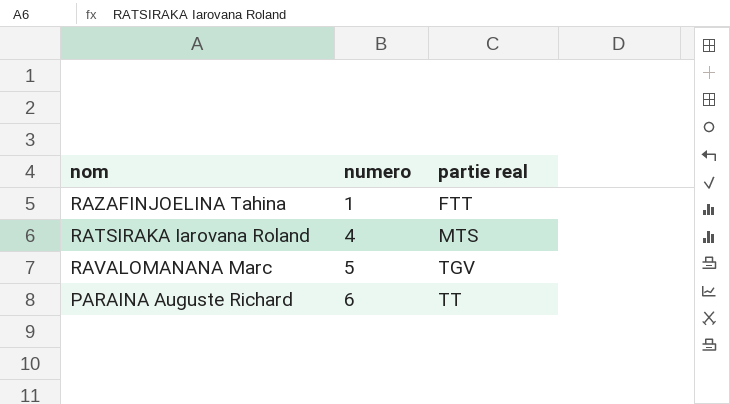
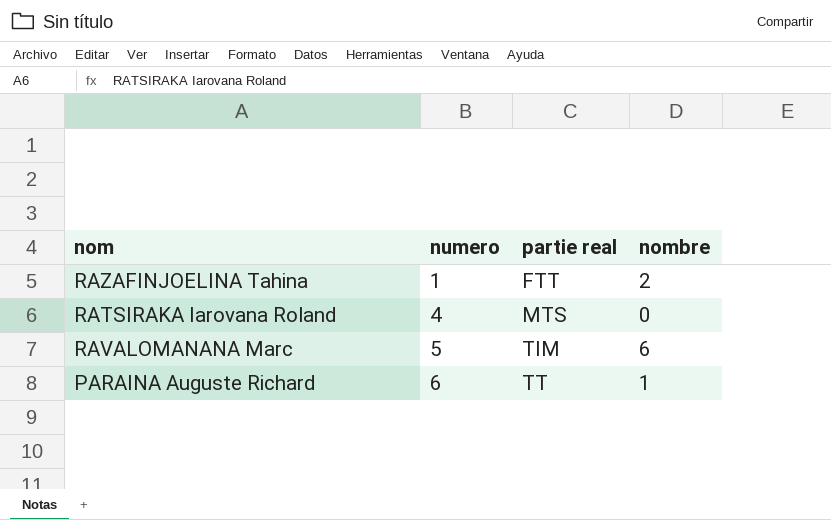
column nombre | position: none -> 4
RAVALOMANANA Marc | partie real: TGV -> TIM

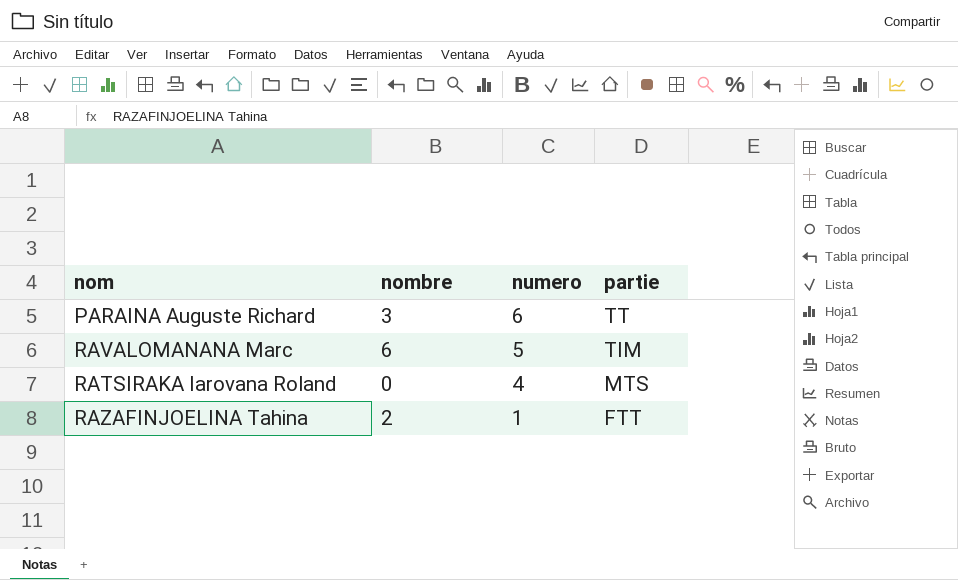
row order: numero ascending -> numero descending
column nombre | position: 4 -> 2
column name: partie real -> partie
PARAINA Auguste Richard | nombre: 1 -> 3

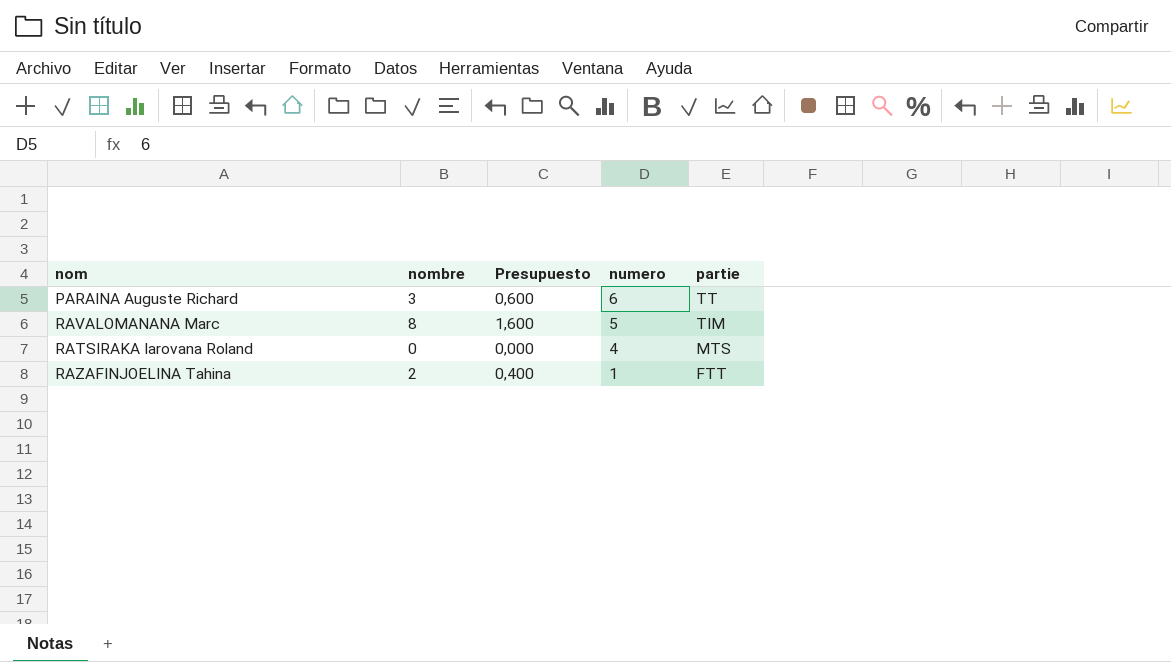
column Presupuesto | formula: none -> [nombre] * 0,2
RAVALOMANANA Marc | nombre: 6 -> 8

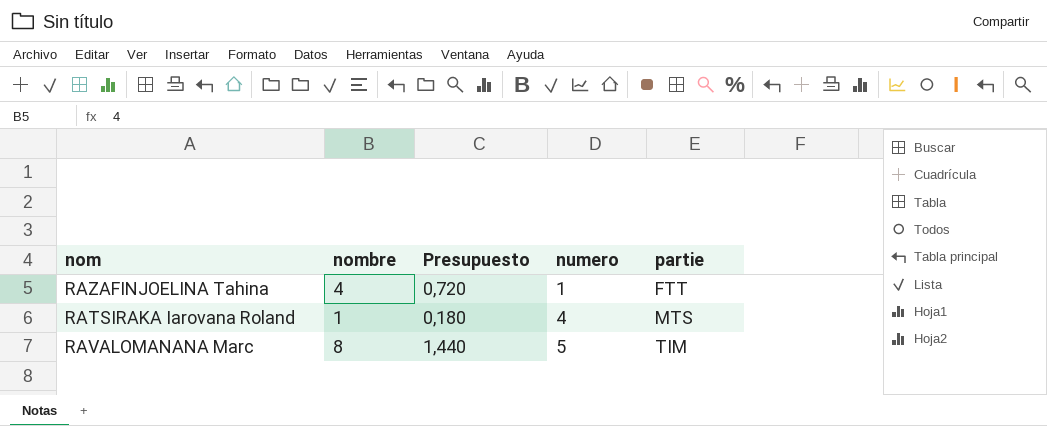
row order: numero descending -> numero ascending
column Presupuesto | formula: [nombre] * 0,2 -> [nombre] * 0,18
row PARAINA Auguste Richard: 3 | 0,600 | 6 | TT -> none
RAZAFINJOELINA Tahina | nombre: 2 -> 4
RATSIRAKA Iarovana Roland | nombre: 0 -> 1

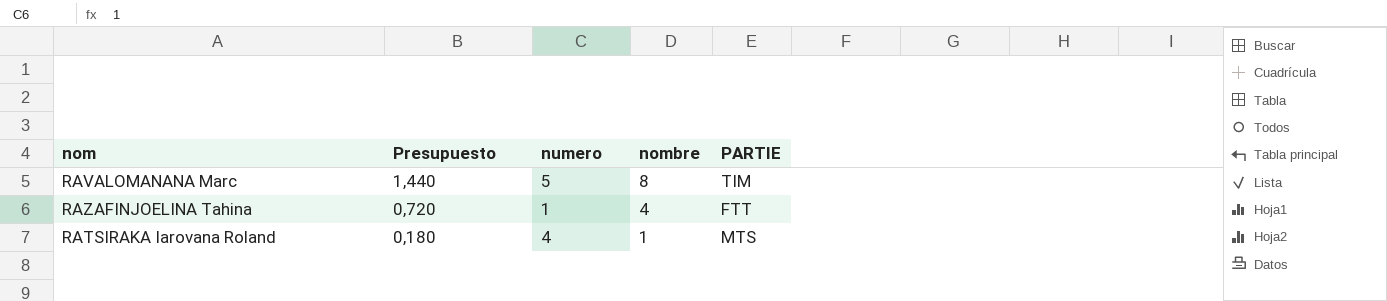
row order: numero ascending -> Presupuesto descending
column nombre | position: 2 -> 4
column name: partie -> PARTIE

